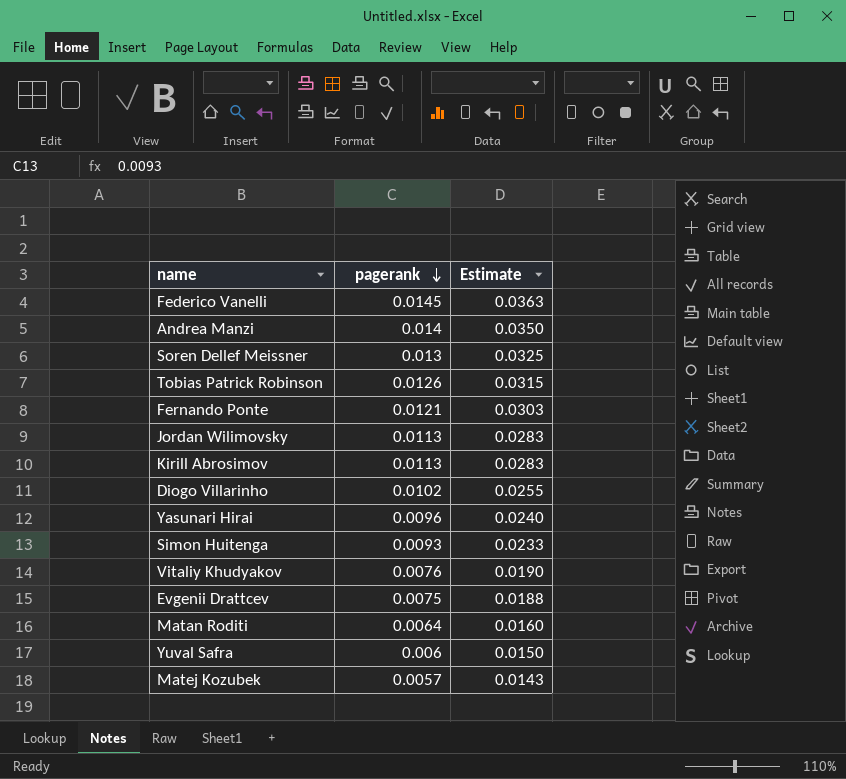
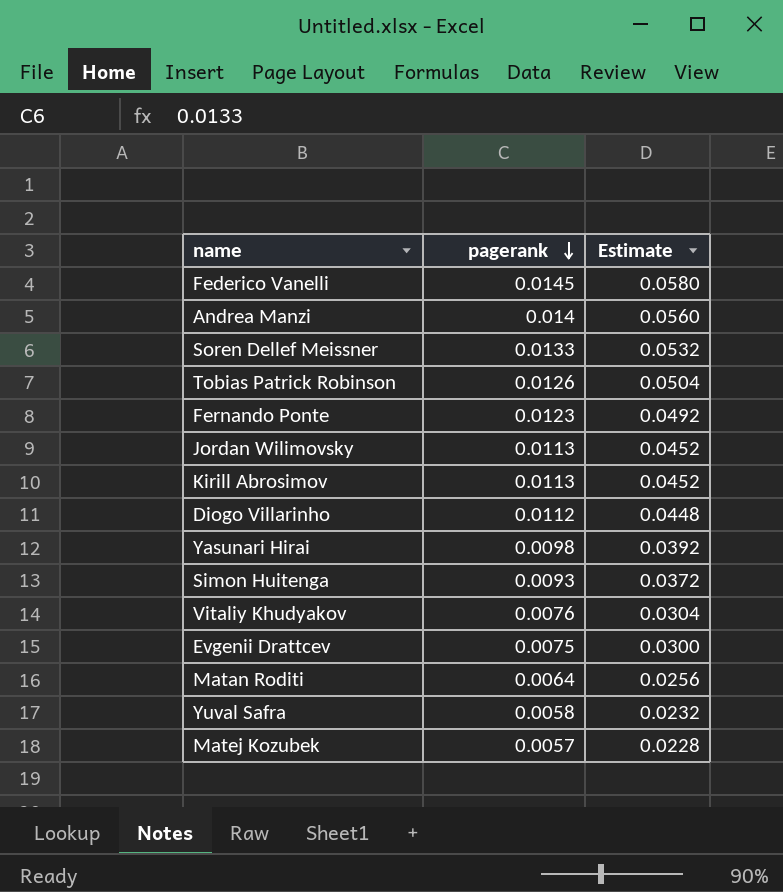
column Estimate | formula: [pagerank] * 2.5 -> [pagerank] * 4
Soren Dellef Meissner | pagerank: 0.013 -> 0.0133
Fernando Ponte | pagerank: 0.0121 -> 0.0123
Diogo Villarinho | pagerank: 0.0102 -> 0.0112
Yasunari Hirai | pagerank: 0.0096 -> 0.0098
Yuval Safra | pagerank: 0.006 -> 0.0058

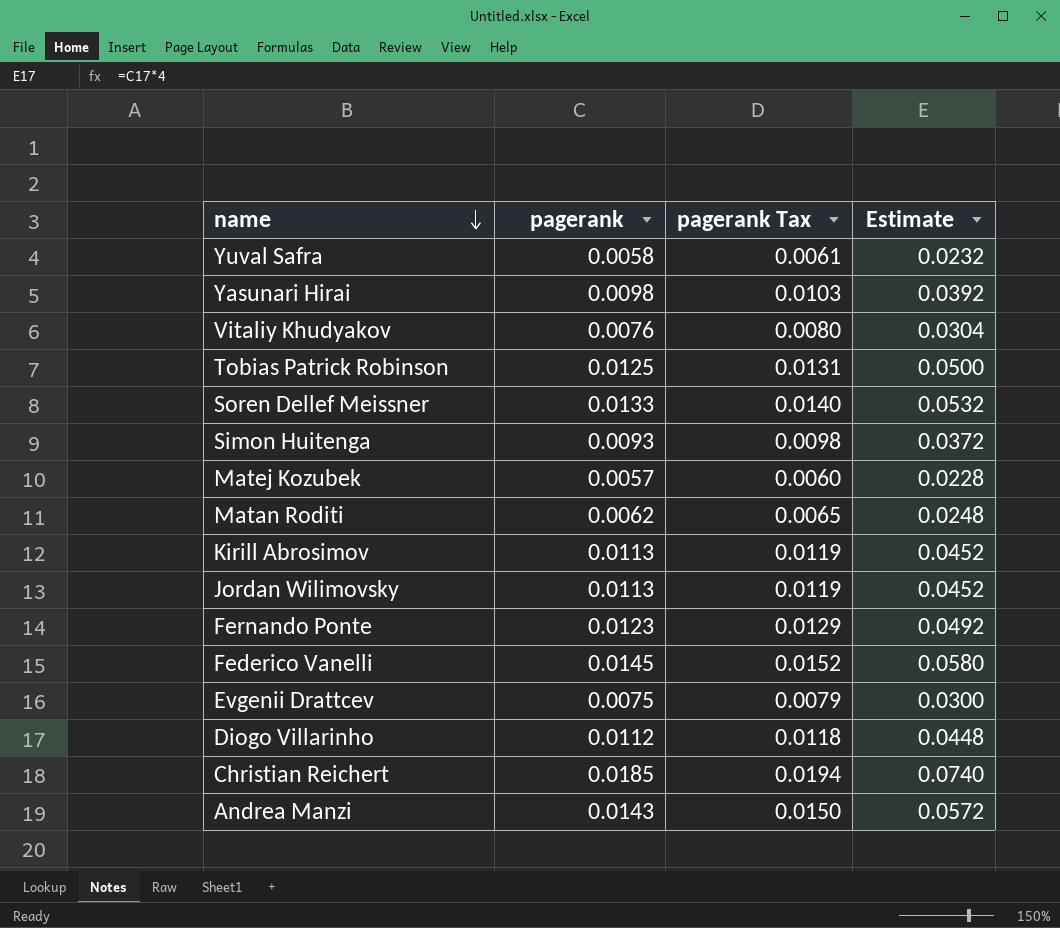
row order: pagerank descending -> name descending
column pagerank Tax | formula: none -> [pagerank] * 1.05
Tobias Patrick Robinson | pagerank: 0.0126 -> 0.0125
Tobias Patrick Robinson | Estimate: 0.0504 -> 0.0500
Matan Roditi | pagerank: 0.0064 -> 0.0062
Matan Roditi | Estimate: 0.0256 -> 0.0248
row Christian Reichert: none -> 0.0185 | 0.0194 | 0.0740
Andrea Manzi | pagerank: 0.014 -> 0.0143
Andrea Manzi | Estimate: 0.0560 -> 0.0572

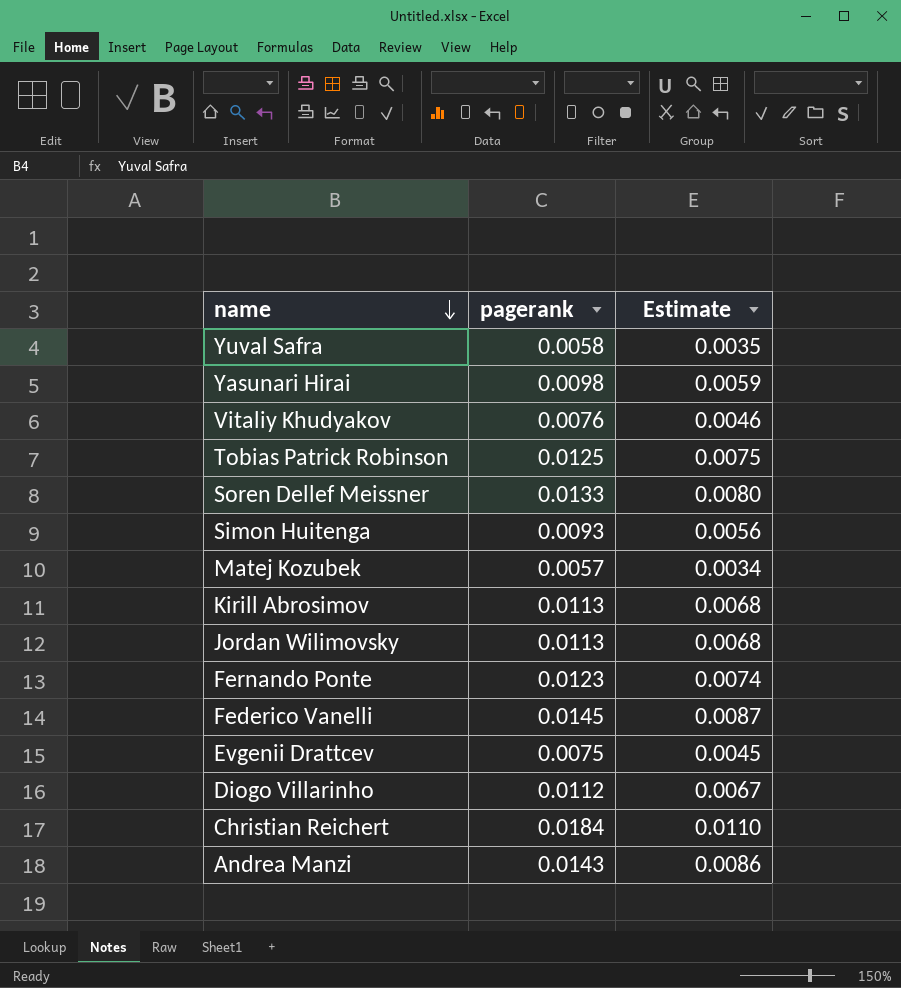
column pagerank Tax | formula: [pagerank] * 1.05 -> none
column Estimate | formula: [pagerank] * 4 -> [pagerank] * 0.6
row Matan Roditi: 0.0062 | 0.0065 | 0.0248 -> none
Christian Reichert | pagerank: 0.0185 -> 0.0184

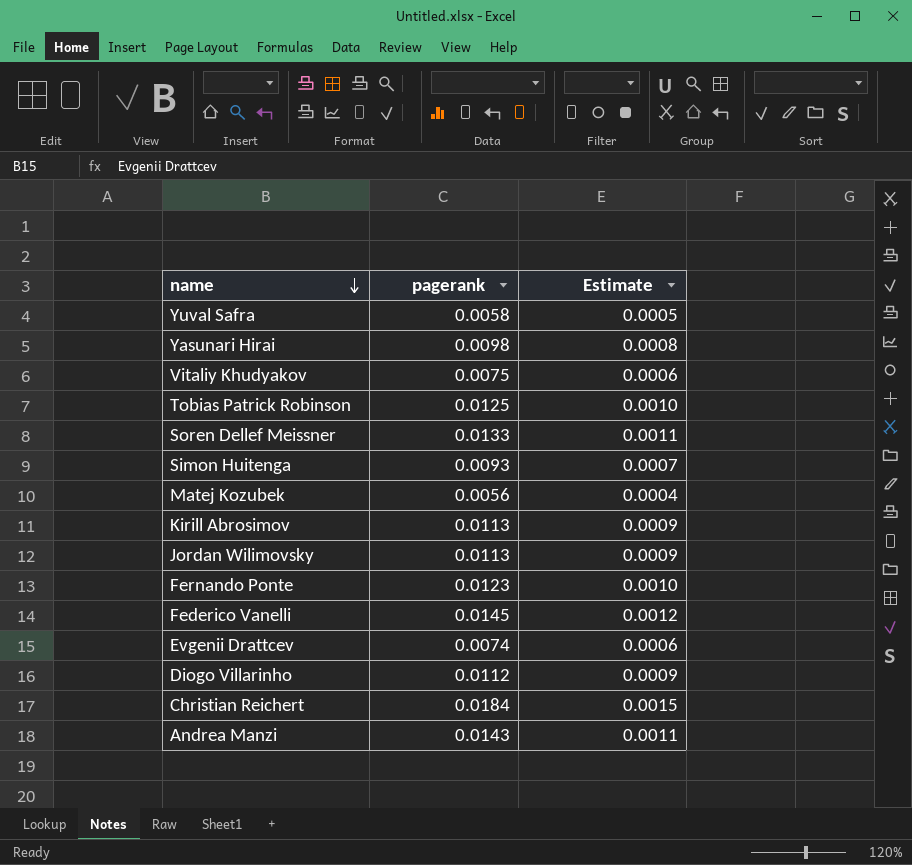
column Estimate | formula: [pagerank] * 0.6 -> [pagerank] * 0.08
Vitaliy Khudyakov | pagerank: 0.0076 -> 0.0075
Matej Kozubek | pagerank: 0.0057 -> 0.0056
Evgenii Drattcev | pagerank: 0.0075 -> 0.0074

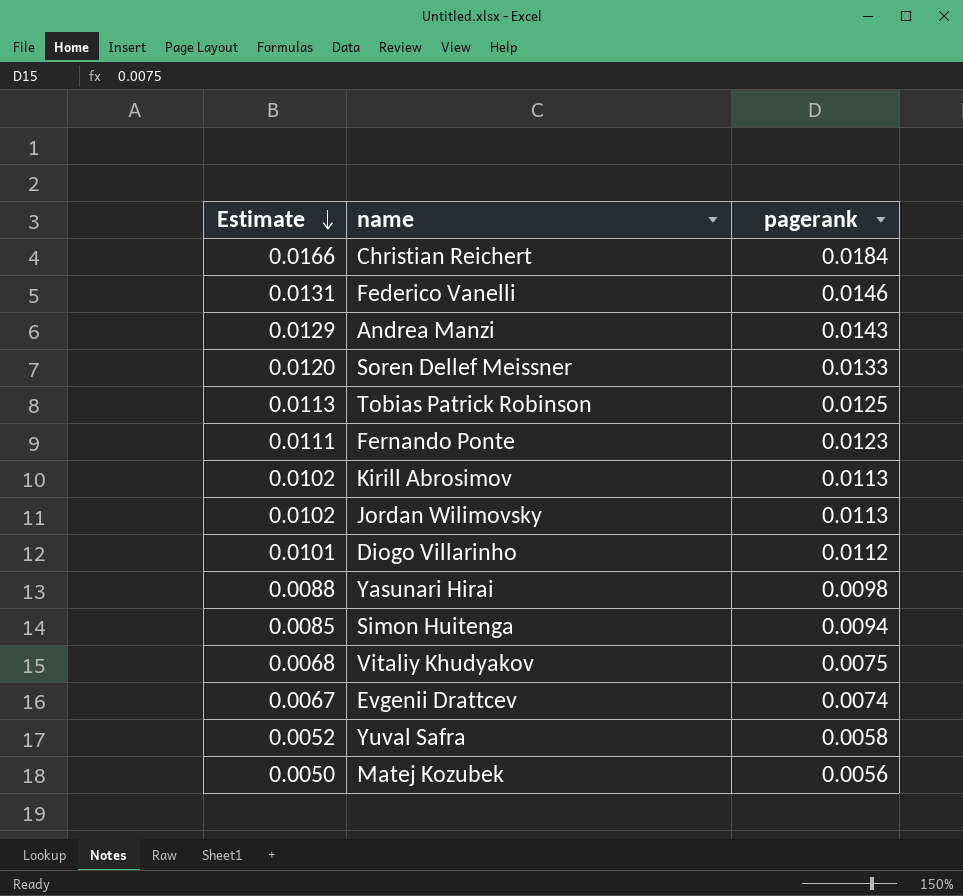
row order: name descending -> Estimate descending
column Estimate | formula: [pagerank] * 0.08 -> [pagerank] * 0.9
column Estimate | position: 3 -> 1
Federico Vanelli | pagerank: 0.0145 -> 0.0146
Simon Huitenga | pagerank: 0.0093 -> 0.0094

